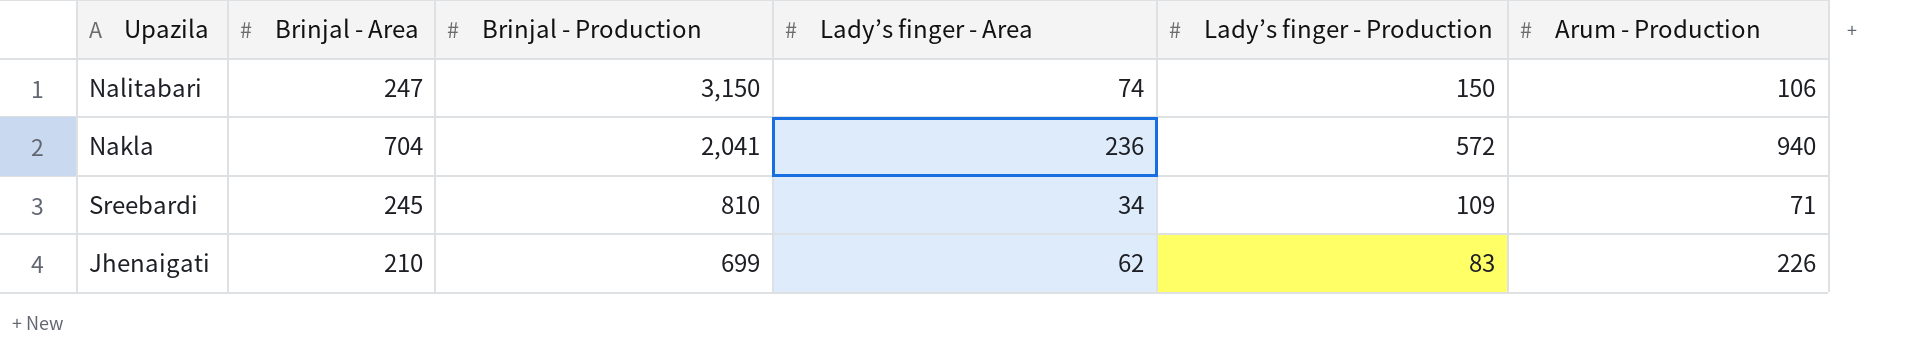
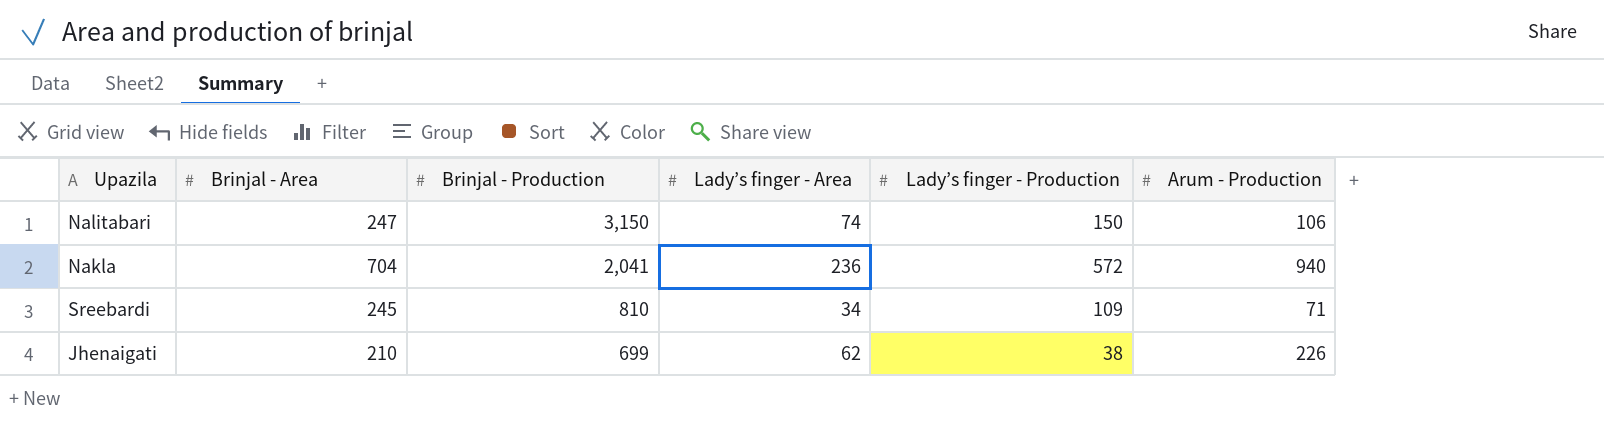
Jhenaigati | Lady’s finger - Production: 83 -> 38

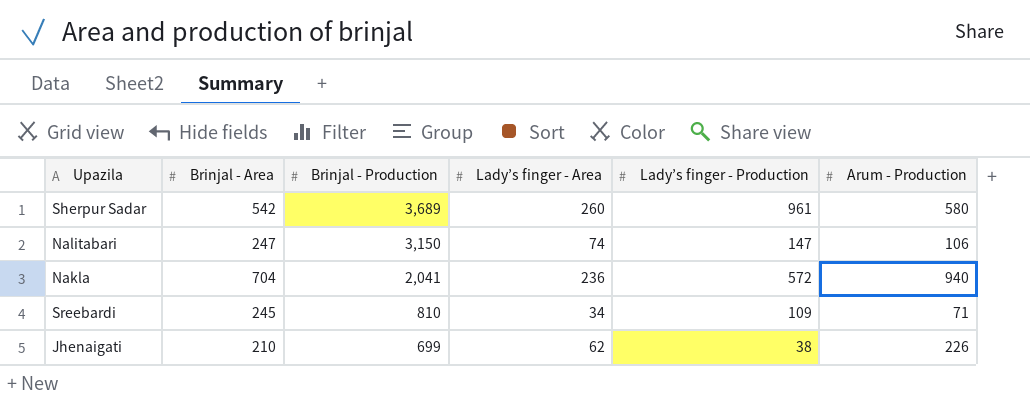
row Sherpur Sadar: none -> 542 | 3,689 | 260 | 961 | 580
Nalitabari | Lady’s finger - Production: 150 -> 147

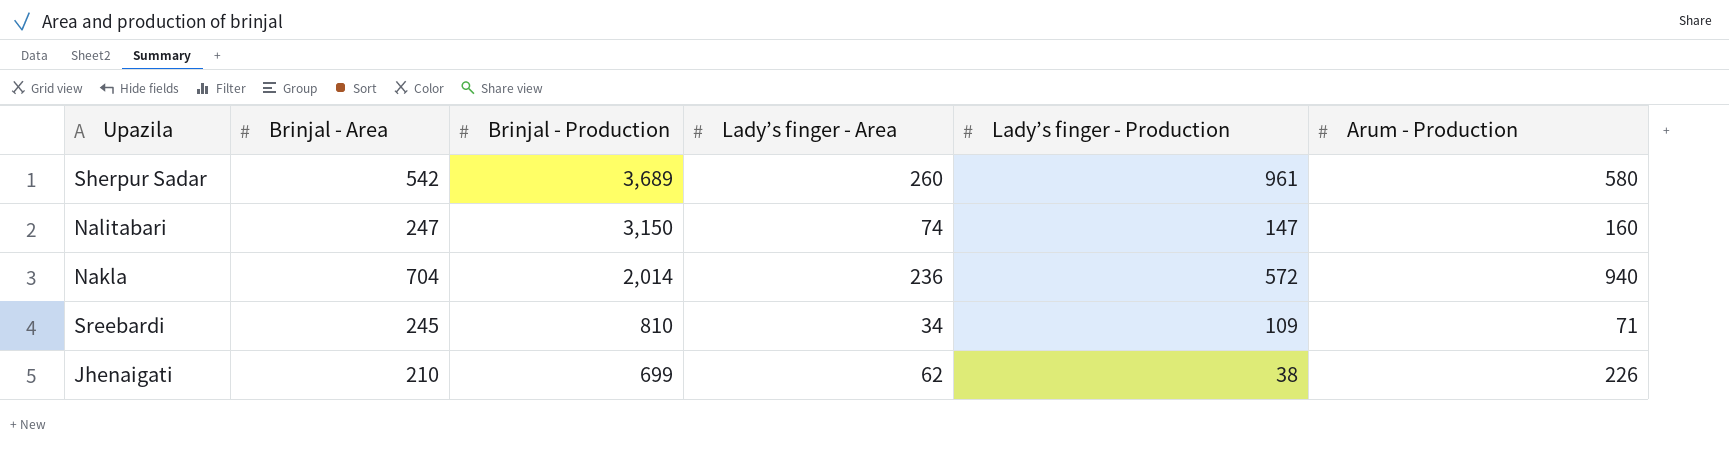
Nalitabari | Arum - Production: 106 -> 160
Nakla | Brinjal - Production: 2,041 -> 2,014

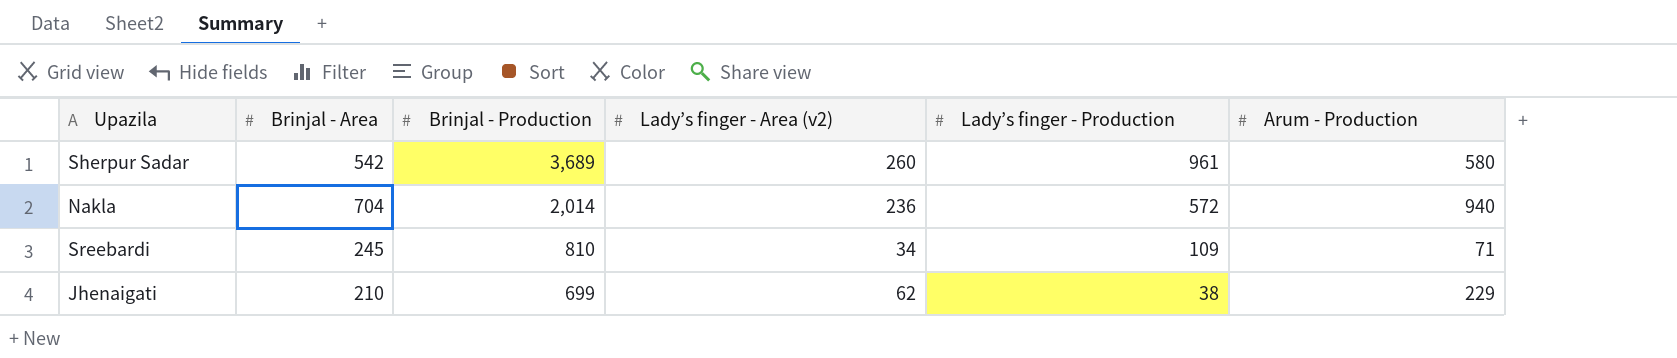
column name: Lady’s finger - Area -> Lady’s finger - Area (v2)
row Nalitabari: 247 | 3,150 | 74 | 147 | 160 -> none
Jhenaigati | Arum - Production: 226 -> 229

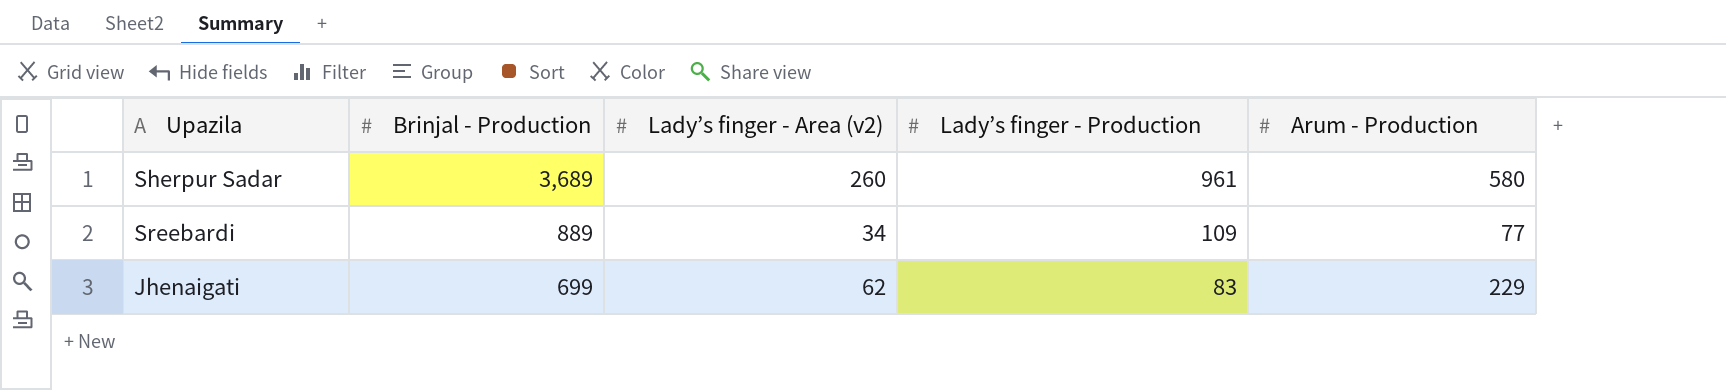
column Brinjal - Area | position: 2 -> none
row Nakla: 704 | 2,014 | 236 | 572 | 940 -> none
Sreebardi | Brinjal - Production: 810 -> 889
Sreebardi | Arum - Production: 71 -> 77
Jhenaigati | Lady’s finger - Production: 38 -> 83

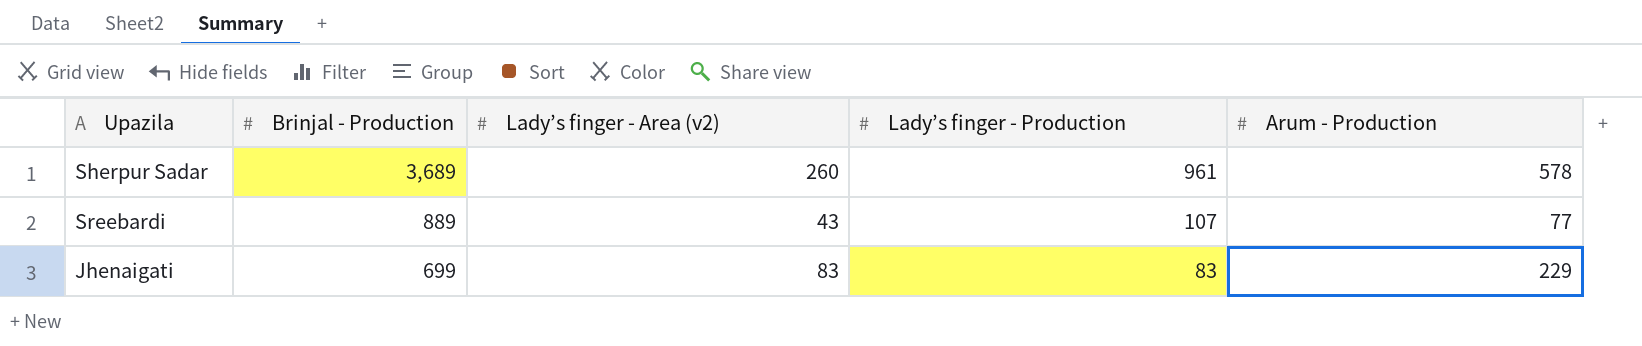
Sherpur Sadar | Arum - Production: 580 -> 578
Sreebardi | Lady’s finger - Area (v2): 34 -> 43
Sreebardi | Lady’s finger - Production: 109 -> 107
Jhenaigati | Lady’s finger - Area (v2): 62 -> 83

